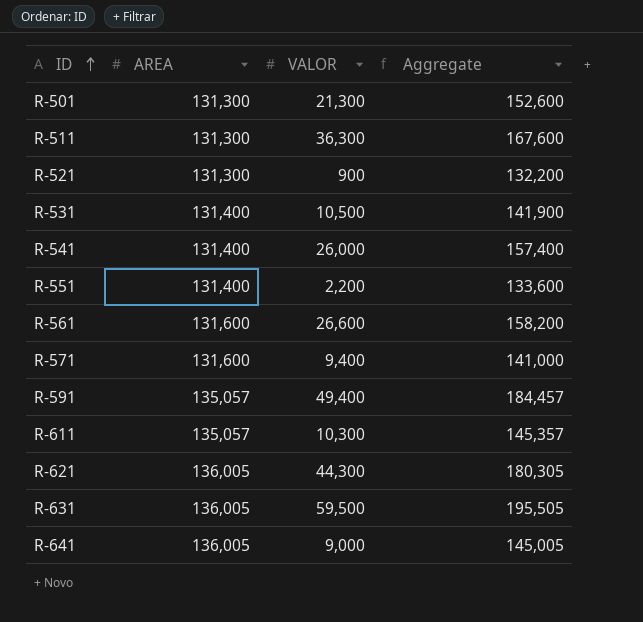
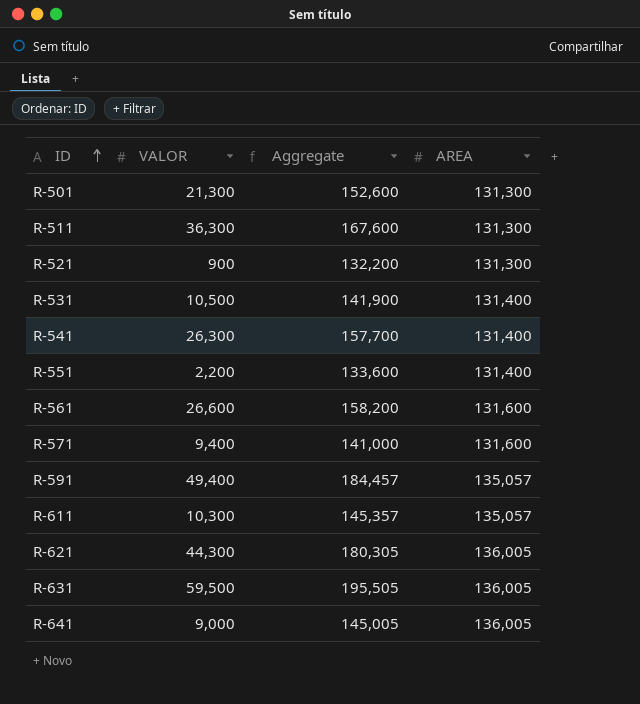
column AREA | position: 2 -> 4
R-541 | VALOR: 26,000 -> 26,300
R-541 | Aggregate: 157,400 -> 157,700

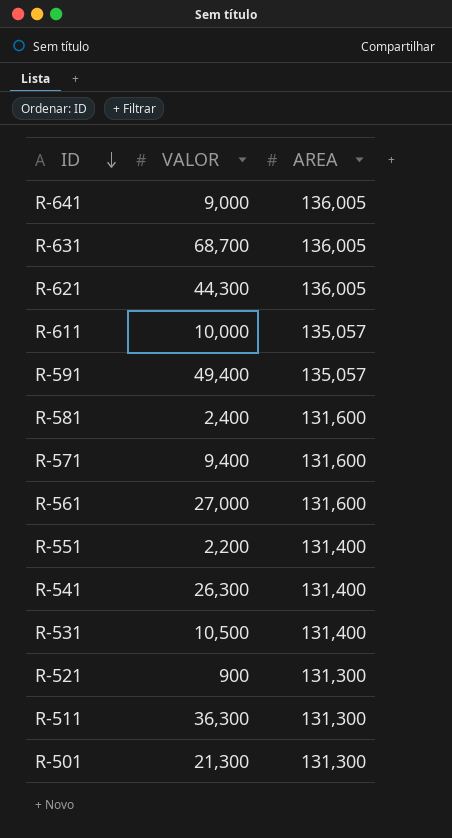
row order: ID ascending -> ID descending
column Aggregate | formula: [VALOR] + [AREA] -> none
R-631 | VALOR: 59,500 -> 68,700
R-611 | VALOR: 10,300 -> 10,000
row R-581: none -> 2,400 | 131,600
R-561 | VALOR: 26,600 -> 27,000

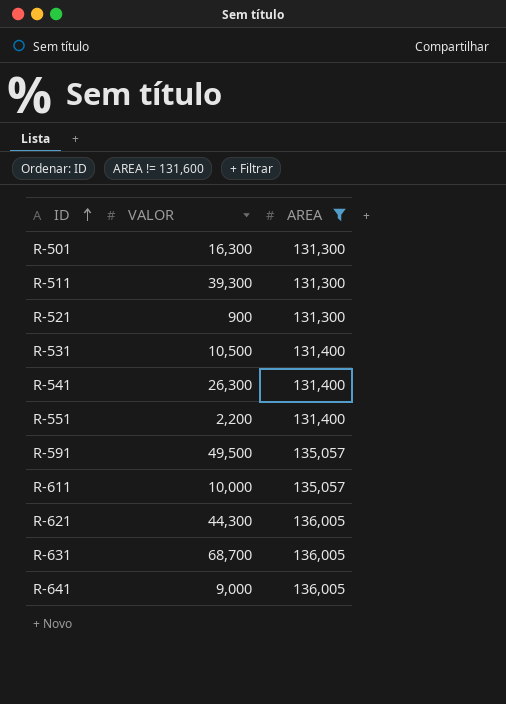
filter: none -> AREA != 131,600
row order: ID descending -> ID ascending
R-501 | VALOR: 21,300 -> 16,300
R-511 | VALOR: 36,300 -> 39,300
R-591 | VALOR: 49,400 -> 49,500

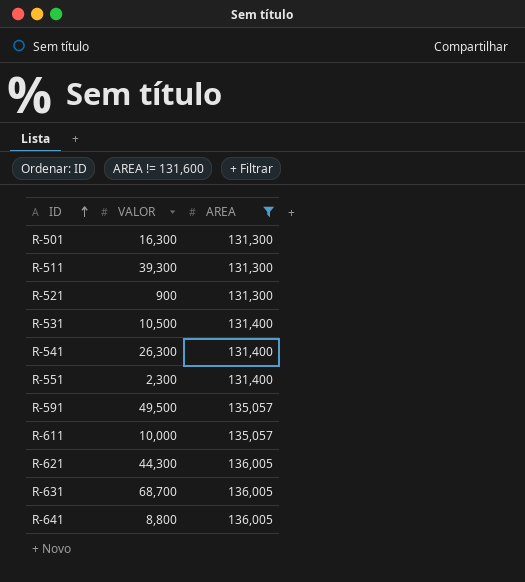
R-551 | VALOR: 2,200 -> 2,300
R-641 | VALOR: 9,000 -> 8,800

